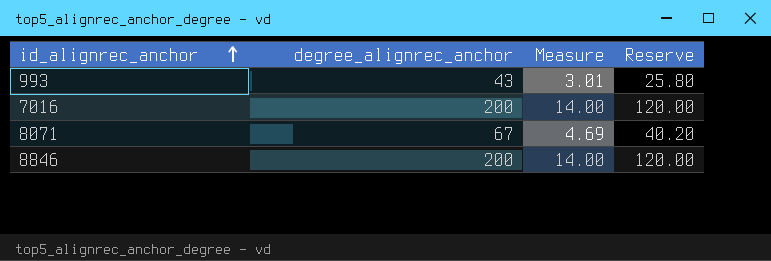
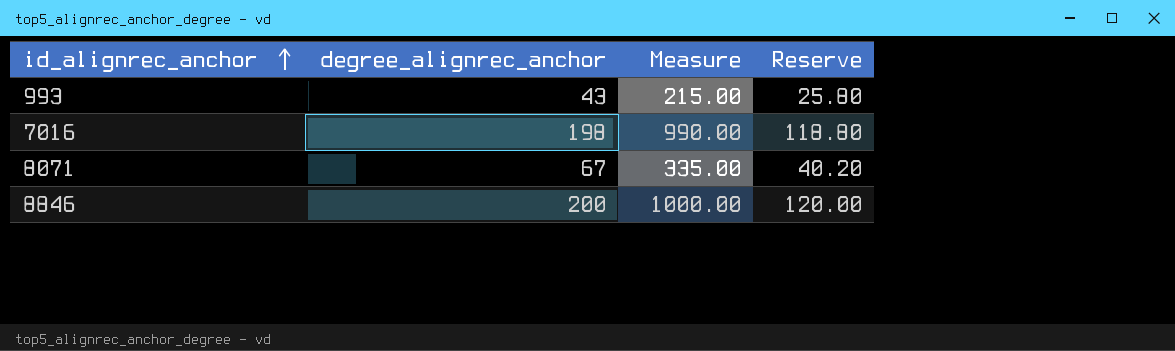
column Measure | formula: [degree_alignrec_anchor] * 0.07 -> [degree_alignrec_anchor] * 5
7016 | degree_alignrec_anchor: 200 -> 198
7016 | Reserve: 120.00 -> 118.80

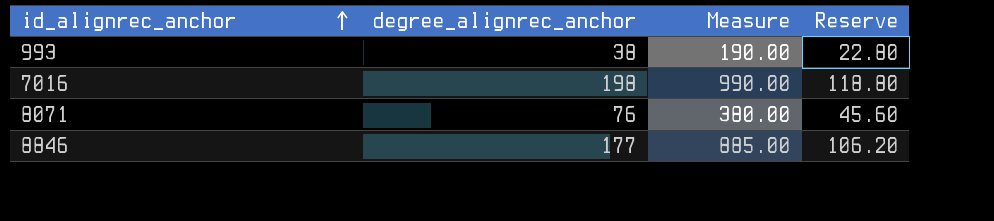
993 | degree_alignrec_anchor: 43 -> 38
993 | Measure: 215.00 -> 190.00
993 | Reserve: 25.80 -> 22.80
8071 | degree_alignrec_anchor: 67 -> 76
8071 | Measure: 335.00 -> 380.00
8071 | Reserve: 40.20 -> 45.60
8846 | degree_alignrec_anchor: 200 -> 177
8846 | Measure: 1000.00 -> 885.00
8846 | Reserve: 120.00 -> 106.20

